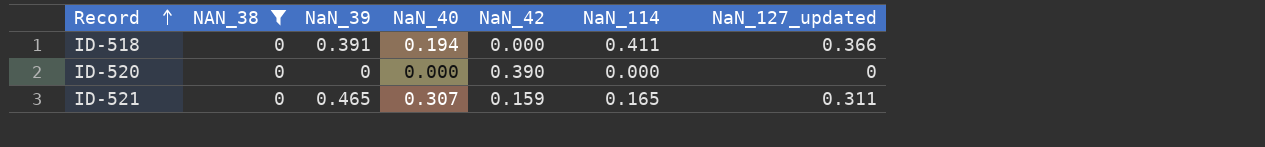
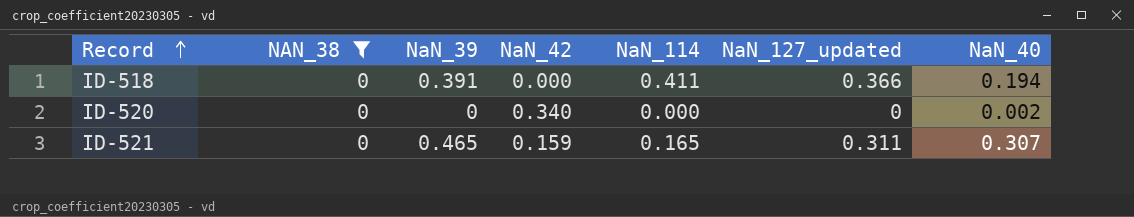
column NaN_40 | position: 4 -> 7
ID-520 | NaN_42: 0.390 -> 0.340
ID-520 | NaN_40: 0.000 -> 0.002

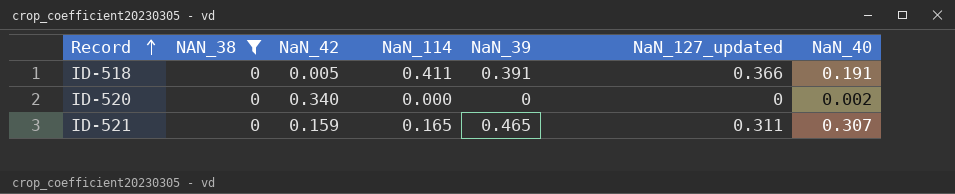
column NaN_39 | position: 3 -> 5
ID-518 | NaN_42: 0.000 -> 0.005
ID-518 | NaN_40: 0.194 -> 0.191

